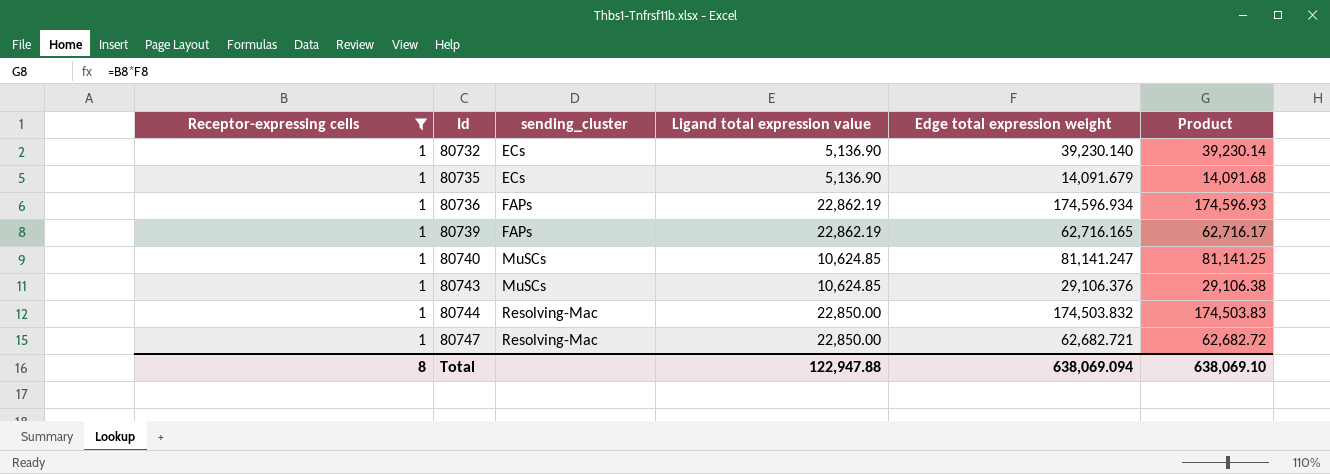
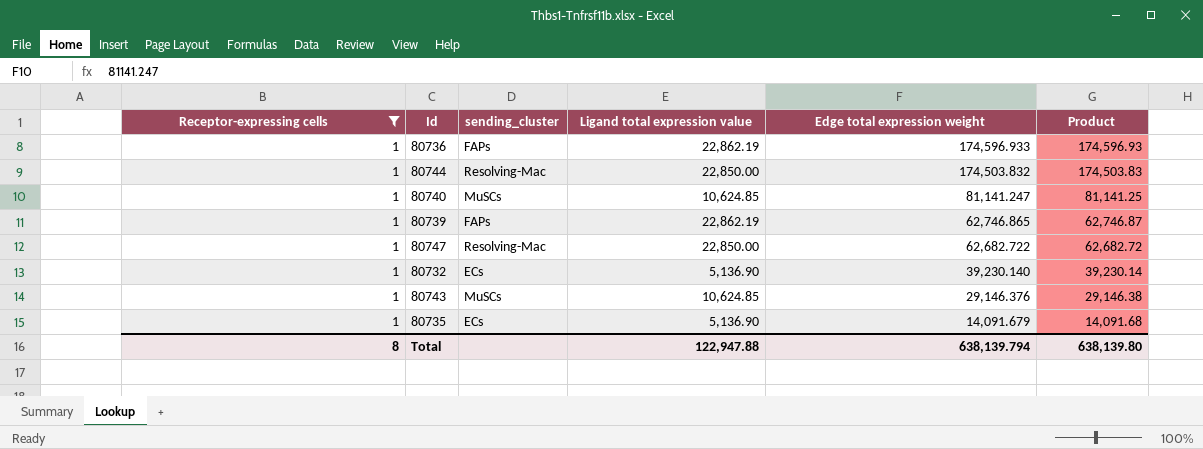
row order: Id ascending -> Edge total expression weight descending
80736 | Edge total expression weight: 174,596.934 -> 174,596.933
80739 | Edge total expression weight: 62,716.165 -> 62,746.865
80739 | Product: 62,716.17 -> 62,746.87
80747 | Edge total expression weight: 62,682.721 -> 62,682.722
80743 | Edge total expression weight: 29,106.376 -> 29,146.376
80743 | Product: 29,106.38 -> 29,146.38
Total | Edge total expression weight: 638,069.094 -> 638,139.794
Total | Product: 638,069.10 -> 638,139.80

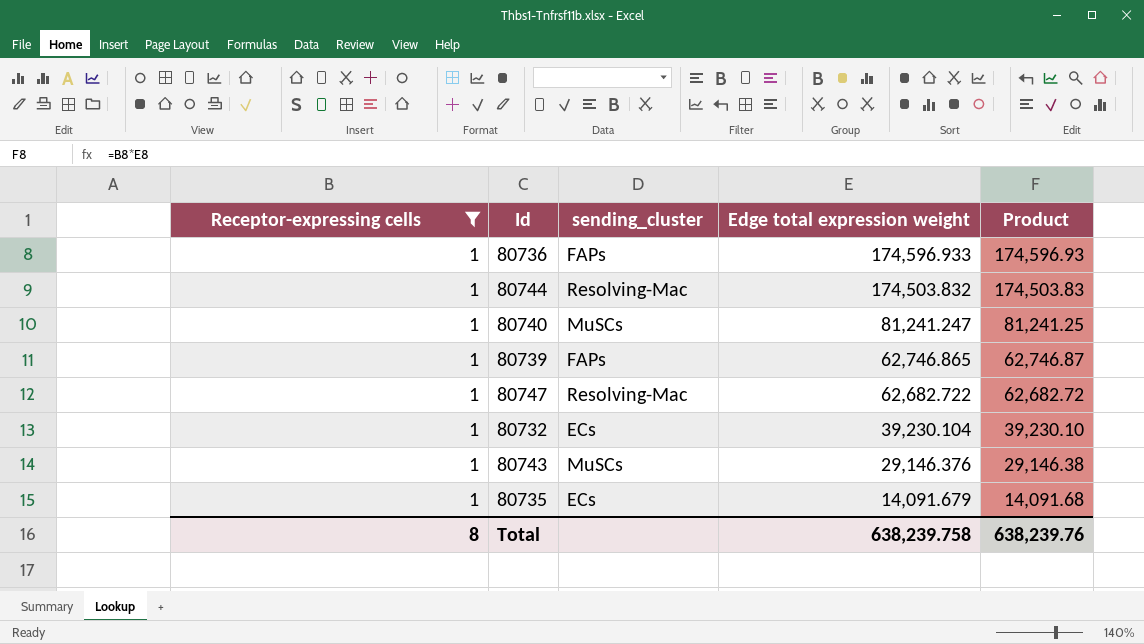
column Ligand total expression value | position: 4 -> none
80740 | Edge total expression weight: 81,141.247 -> 81,241.247
80740 | Product: 81,141.25 -> 81,241.25
80732 | Edge total expression weight: 39,230.140 -> 39,230.104
80732 | Product: 39,230.14 -> 39,230.10
Total | Edge total expression weight: 638,139.794 -> 638,239.758
Total | Product: 638,139.80 -> 638,239.76

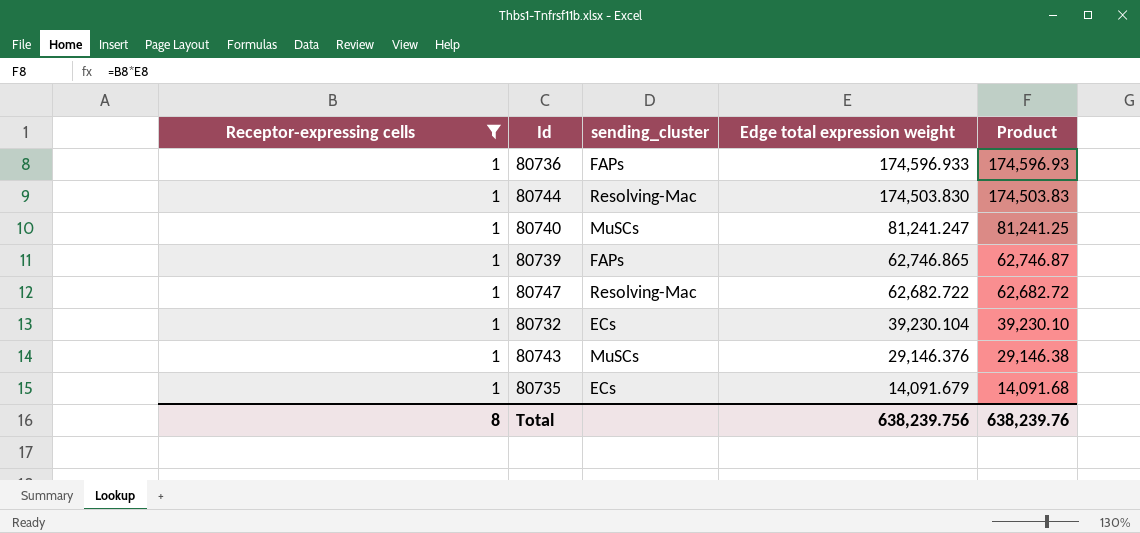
80744 | Edge total expression weight: 174,503.832 -> 174,503.830
Total | Edge total expression weight: 638,239.758 -> 638,239.756

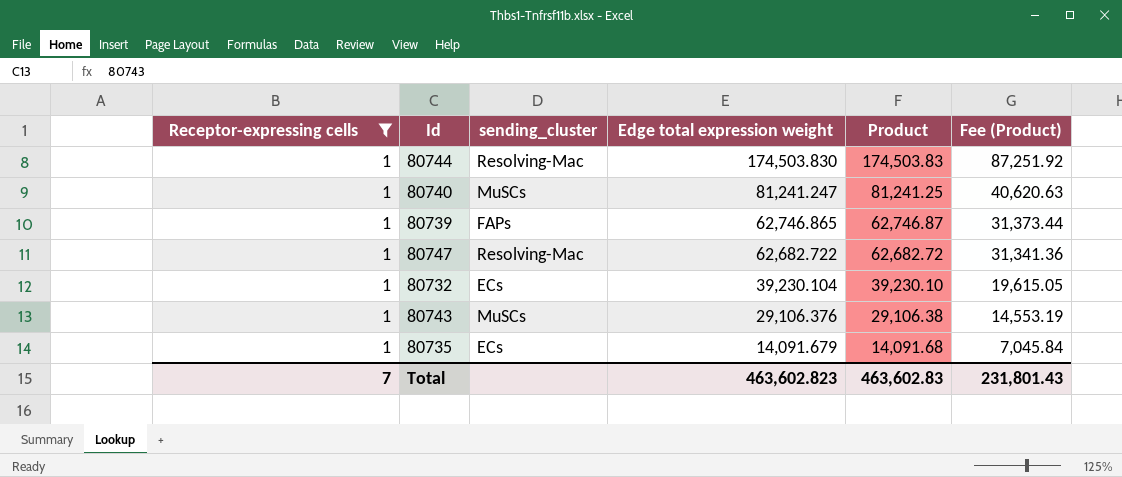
column Fee (Product) | formula: none -> [Product] * 0.5
row 80736: 1 | FAPs | 174,596.933 | 174,596.93 -> none
80743 | Edge total expression weight: 29,146.376 -> 29,106.376
80743 | Product: 29,146.38 -> 29,106.38
Total | Receptor-expressing cells: 8 -> 7
Total | Edge total expression weight: 638,239.756 -> 463,602.823
Total | Product: 638,239.76 -> 463,602.83

